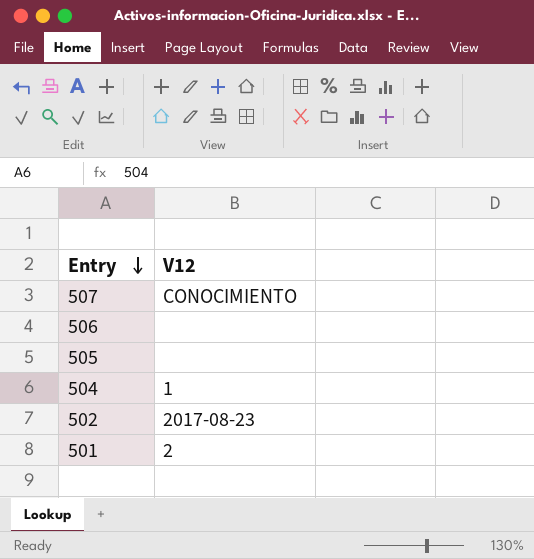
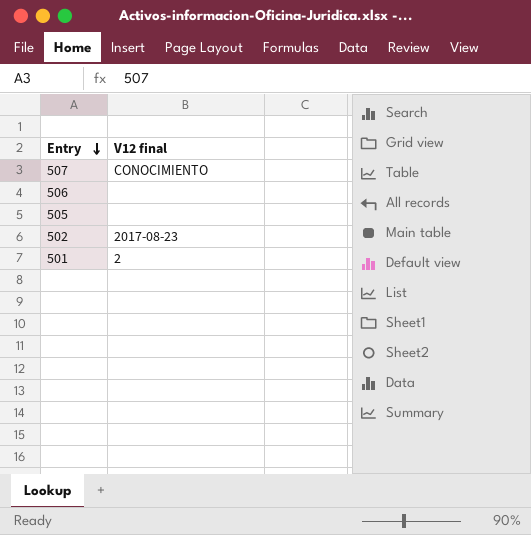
column name: V12 -> V12 final
row 504: 1 -> none

